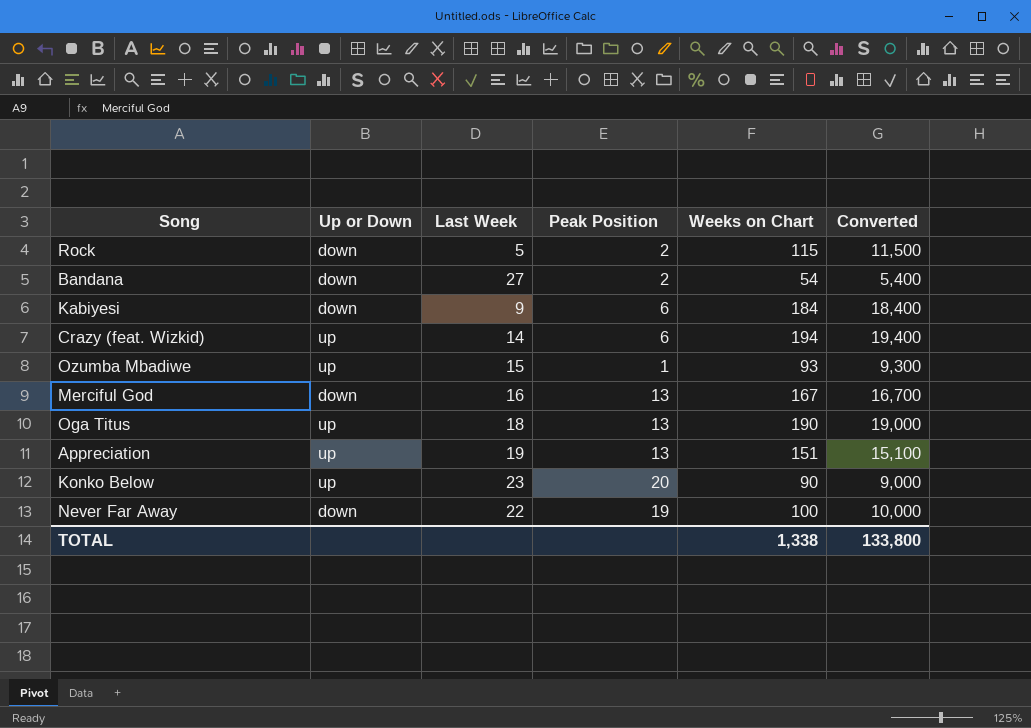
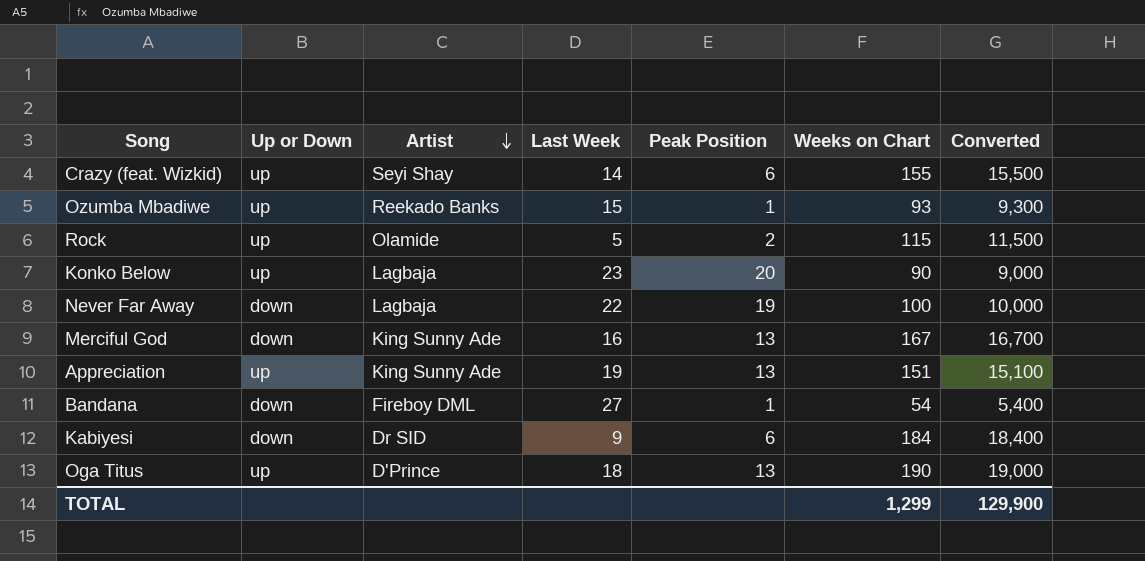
row order: none -> Artist descending
column Artist | position: none -> 3
Crazy (feat. Wizkid) | Weeks on Chart: 194 -> 155
Crazy (feat. Wizkid) | Converted: 19,400 -> 15,500
Rock | Up or Down: down -> up
Bandana | Peak Position: 2 -> 1
TOTAL | Weeks on Chart: 1,338 -> 1,299
TOTAL | Converted: 133,800 -> 129,900

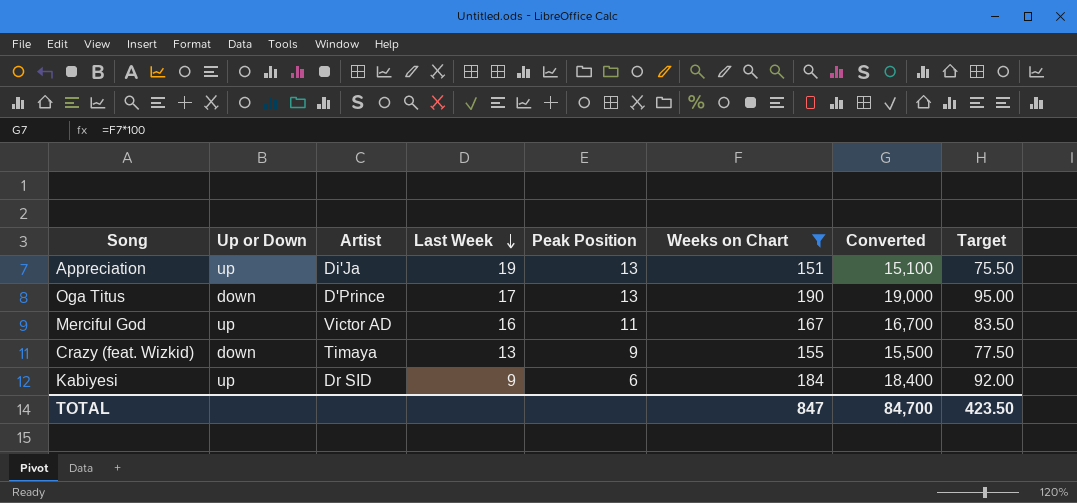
filter: none -> Weeks on Chart >= 151
row order: Artist descending -> Last Week descending
column Target | formula: none -> [Weeks on Chart] * 0.5
Appreciation | Artist: King Sunny Ade -> Di'Ja
Oga Titus | Up or Down: up -> down
Oga Titus | Last Week: 18 -> 17
Merciful God | Up or Down: down -> up
Merciful God | Artist: King Sunny Ade -> Victor AD
Merciful God | Peak Position: 13 -> 11
Crazy (feat. Wizkid) | Up or Down: up -> down
Crazy (feat. Wizkid) | Artist: Seyi Shay -> Timaya
Crazy (feat. Wizkid) | Last Week: 14 -> 13
Crazy (feat. Wizkid) | Peak Position: 6 -> 9
Kabiyesi | Up or Down: down -> up
TOTAL | Weeks on Chart: 1,299 -> 847
TOTAL | Converted: 129,900 -> 84,700

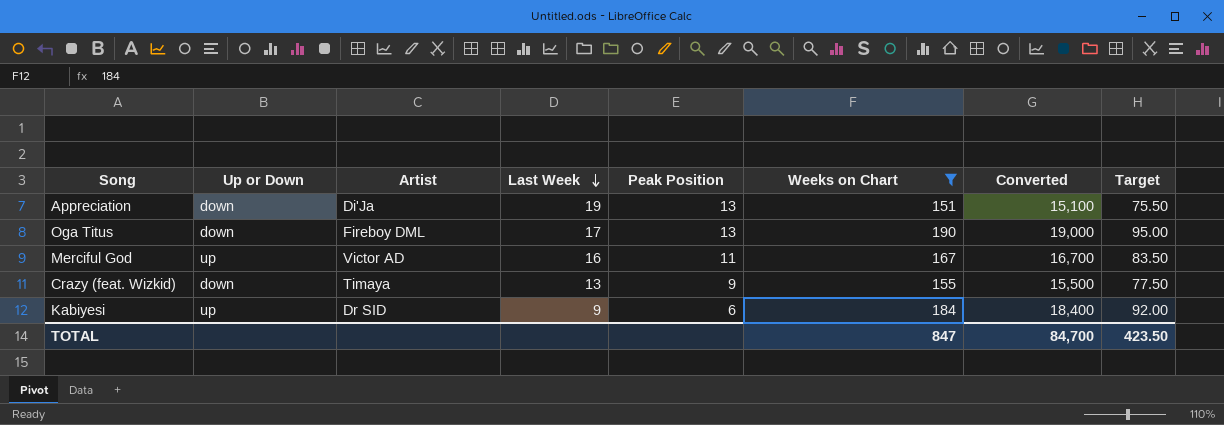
Appreciation | Up or Down: up -> down
Oga Titus | Artist: D'Prince -> Fireboy DML

